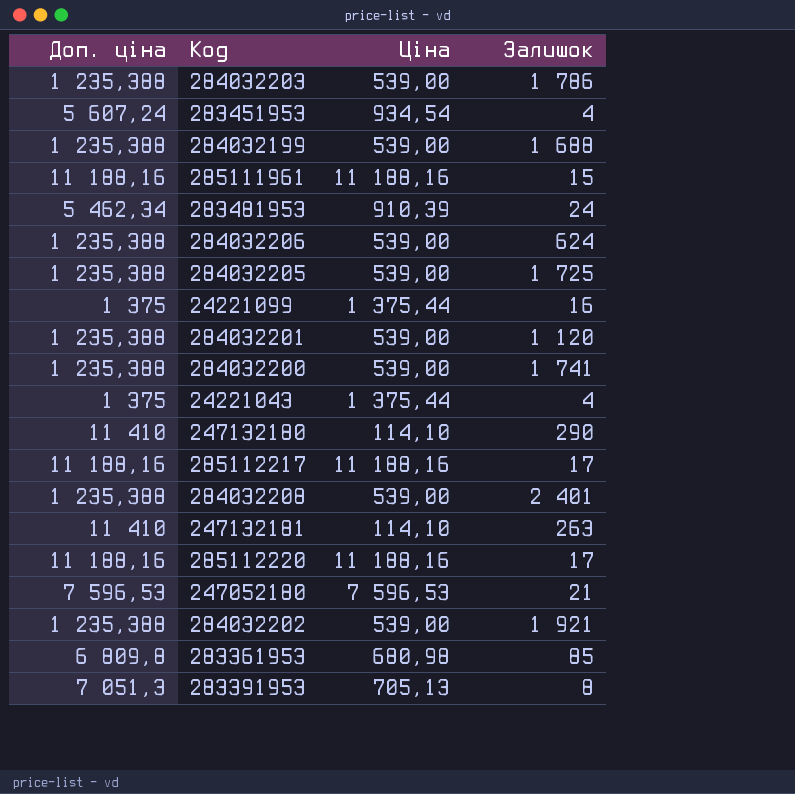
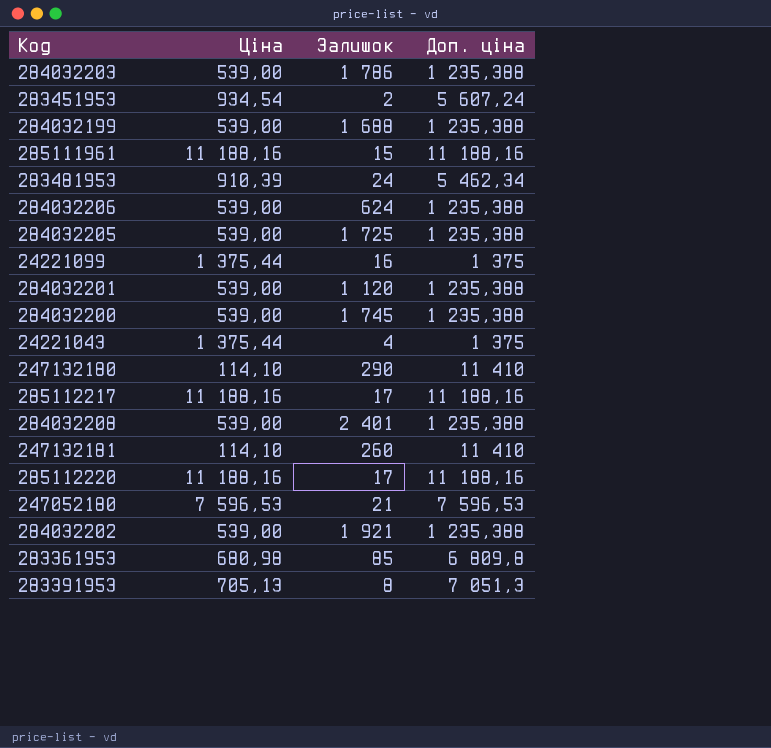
column Доп. ціна | position: 1 -> 4
283451953 | Залишок: 4 -> 2
284032200 | Залишок: 1 741 -> 1 745
247132181 | Залишок: 263 -> 260

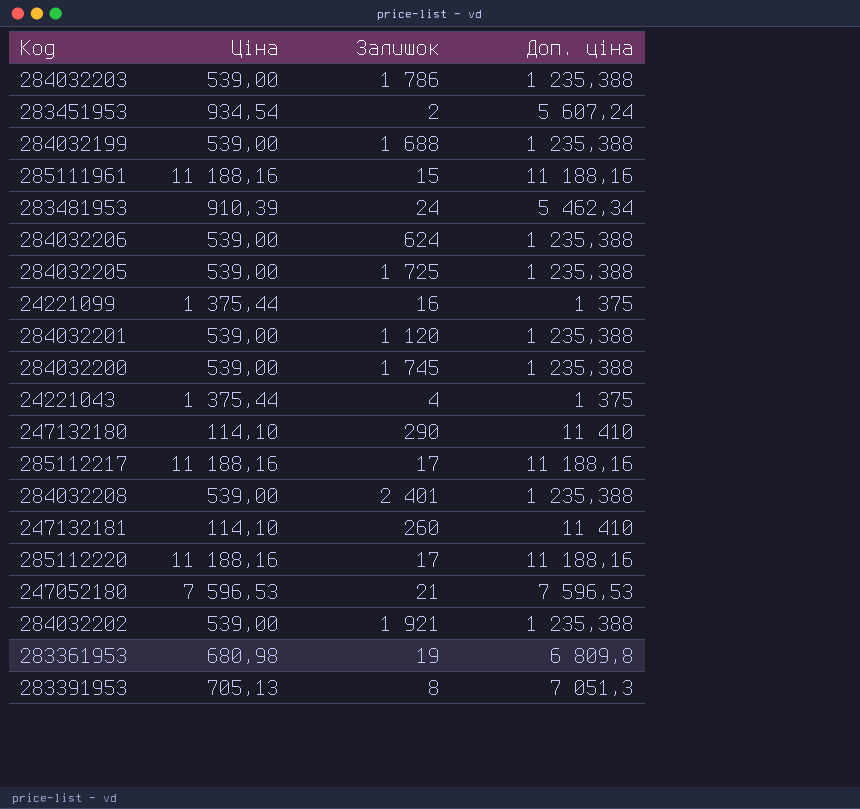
283361953 | Залишок: 85 -> 19

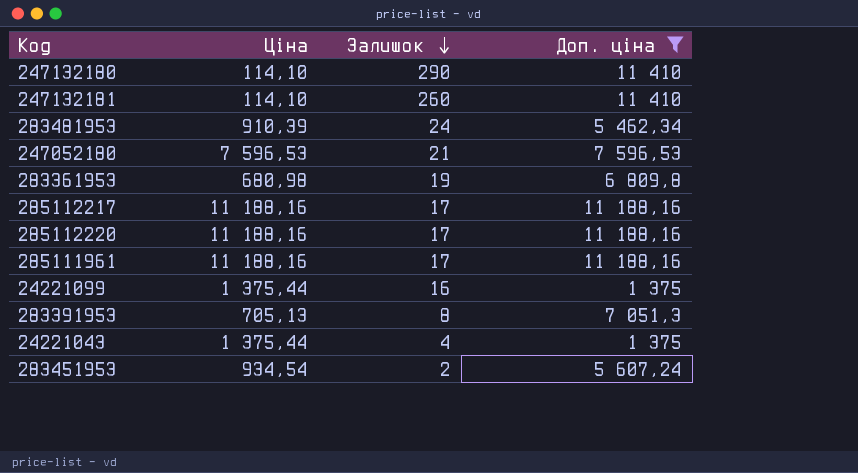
filter: none -> Доп. ціна != 1 235,388
row order: none -> Залишок descending
285111961 | Залишок: 15 -> 17

